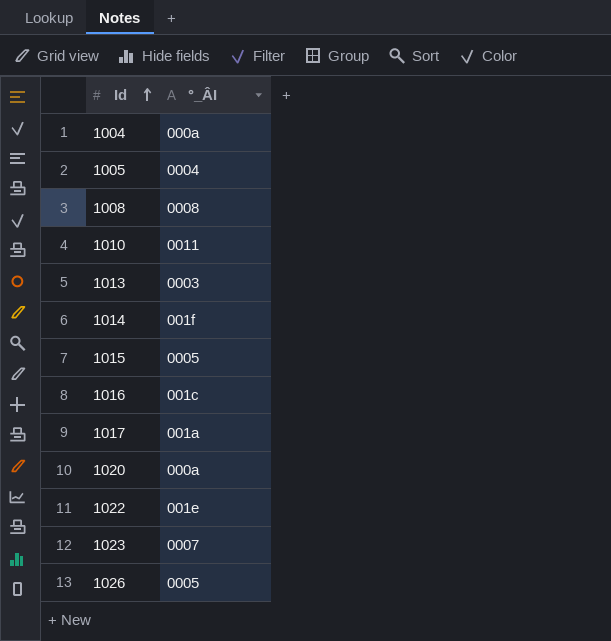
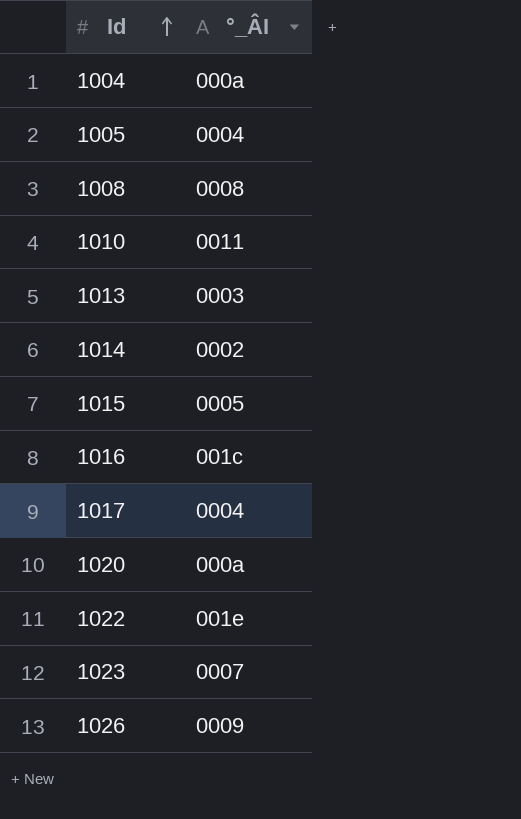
1014 | °_ÂI: 001f -> 0002
1017 | °_ÂI: 001a -> 0004
1026 | °_ÂI: 0005 -> 0009

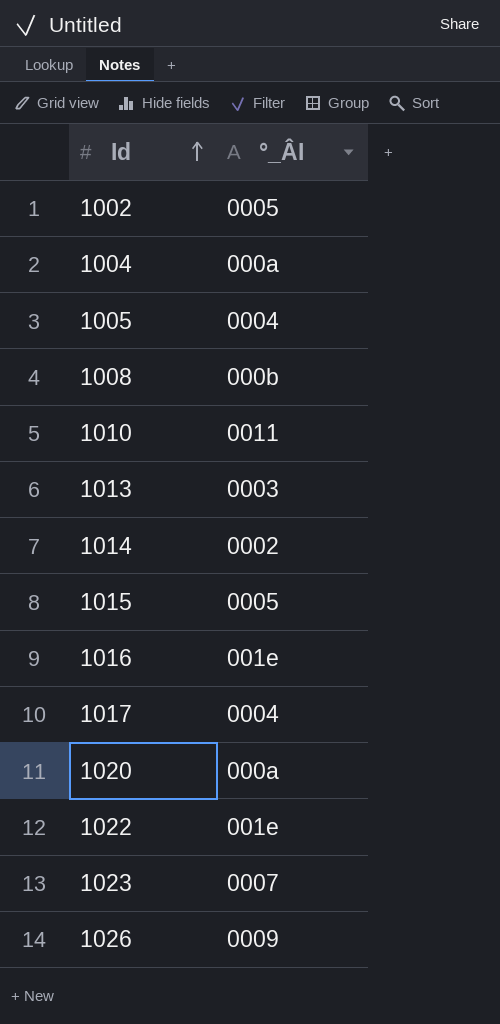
row 1002: none -> 0005
1008 | °_ÂI: 0008 -> 000b
1016 | °_ÂI: 001c -> 001e

